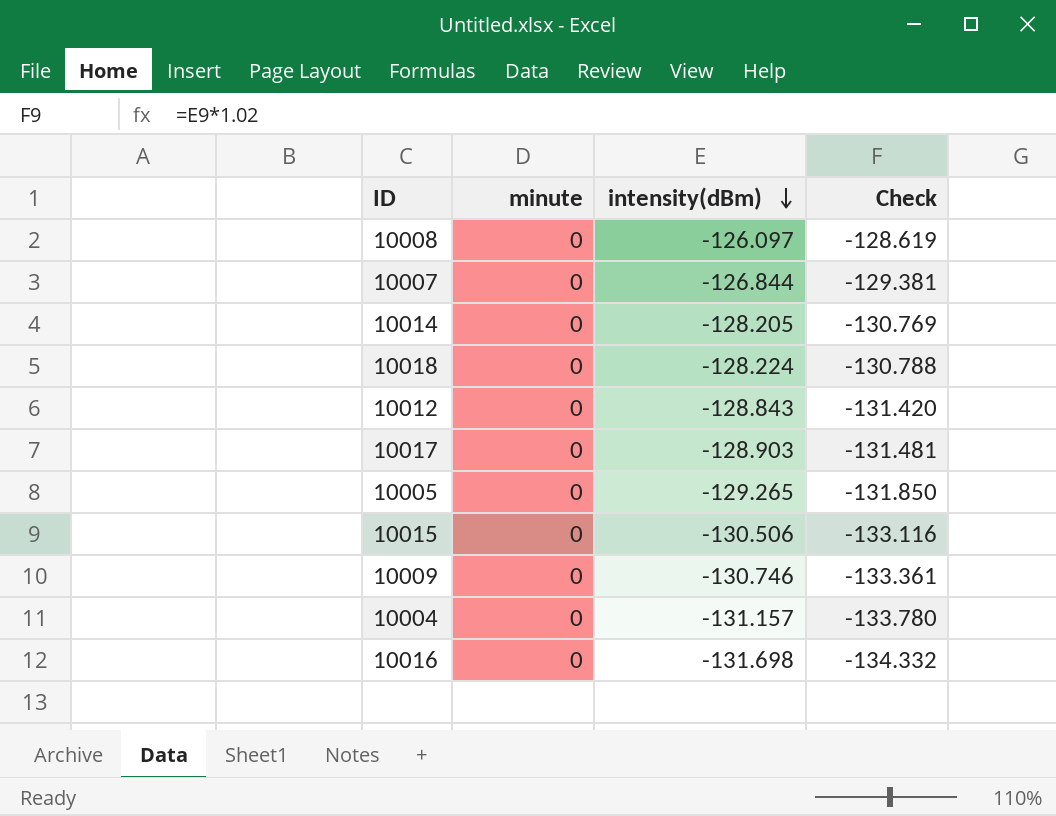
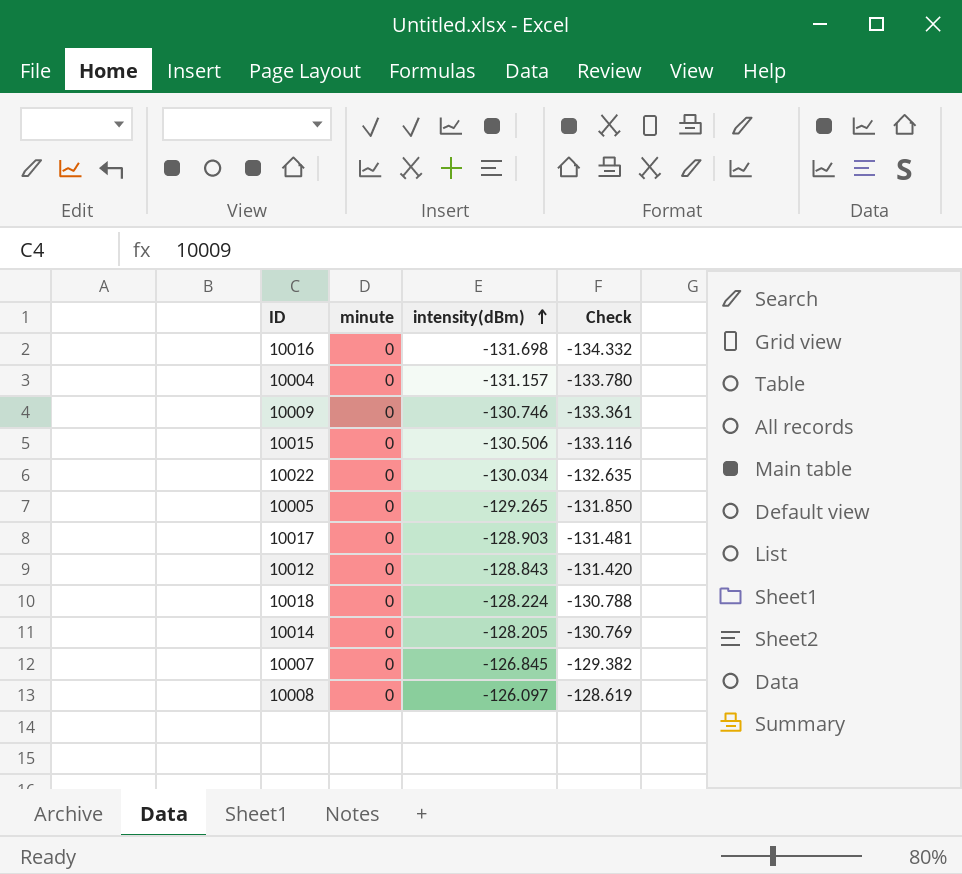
row order: intensity(dBm) descending -> intensity(dBm) ascending
row 10022: none -> 0 | -130.034 | -132.635
10007 | intensity(dBm): -126.844 -> -126.845
10007 | Check: -129.381 -> -129.382

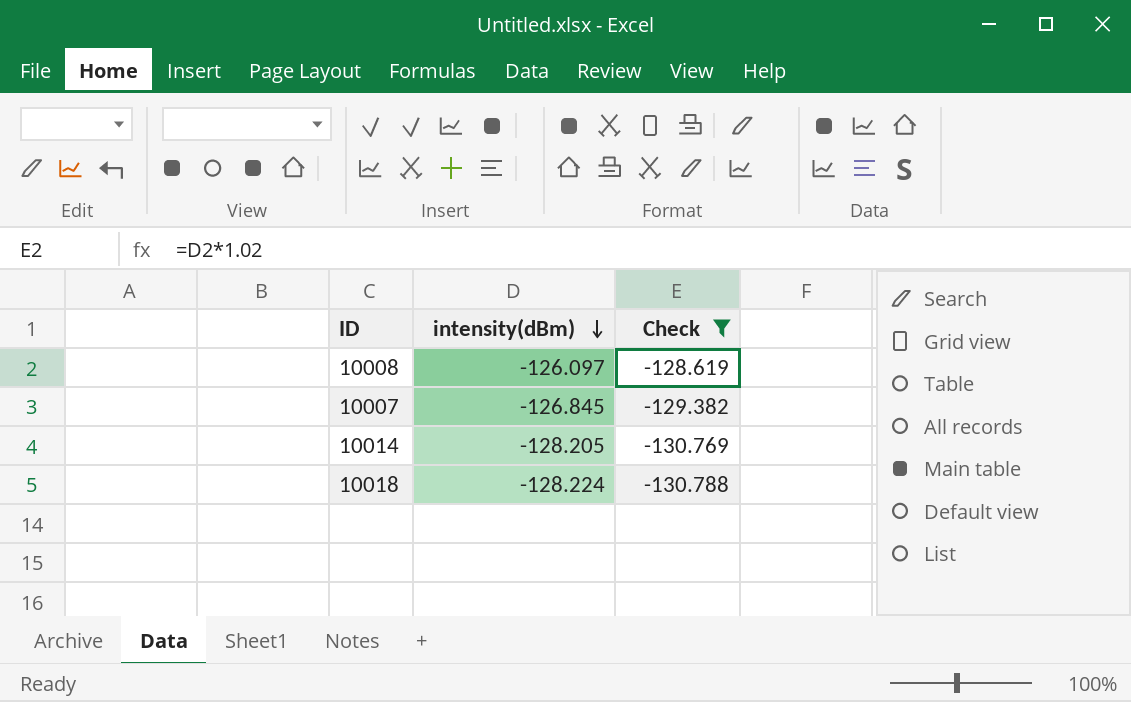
filter: none -> Check >= -130.788
row order: intensity(dBm) ascending -> intensity(dBm) descending
column minute | position: 2 -> none

